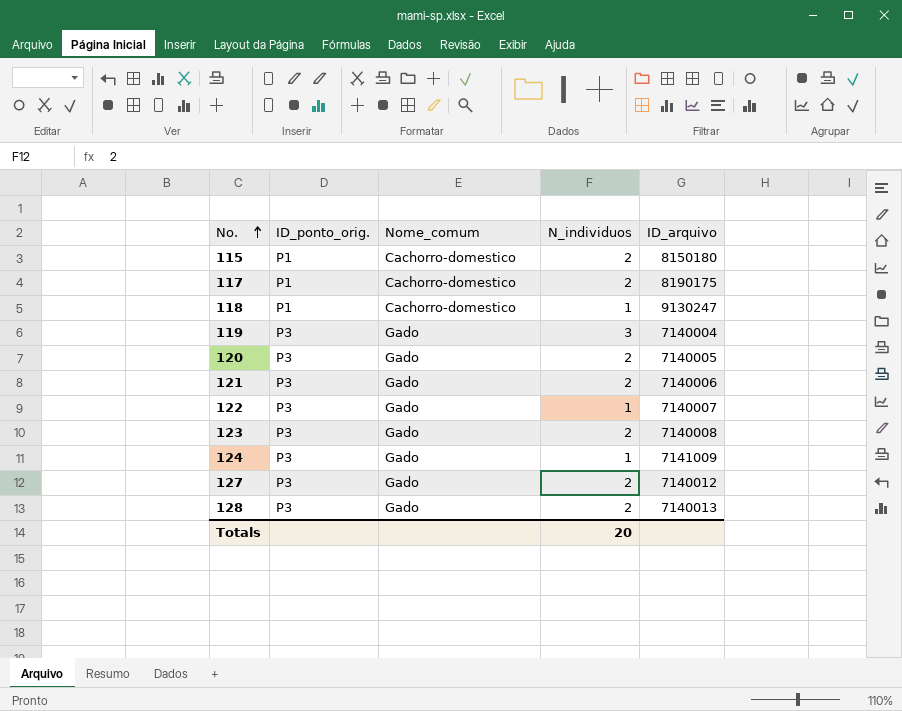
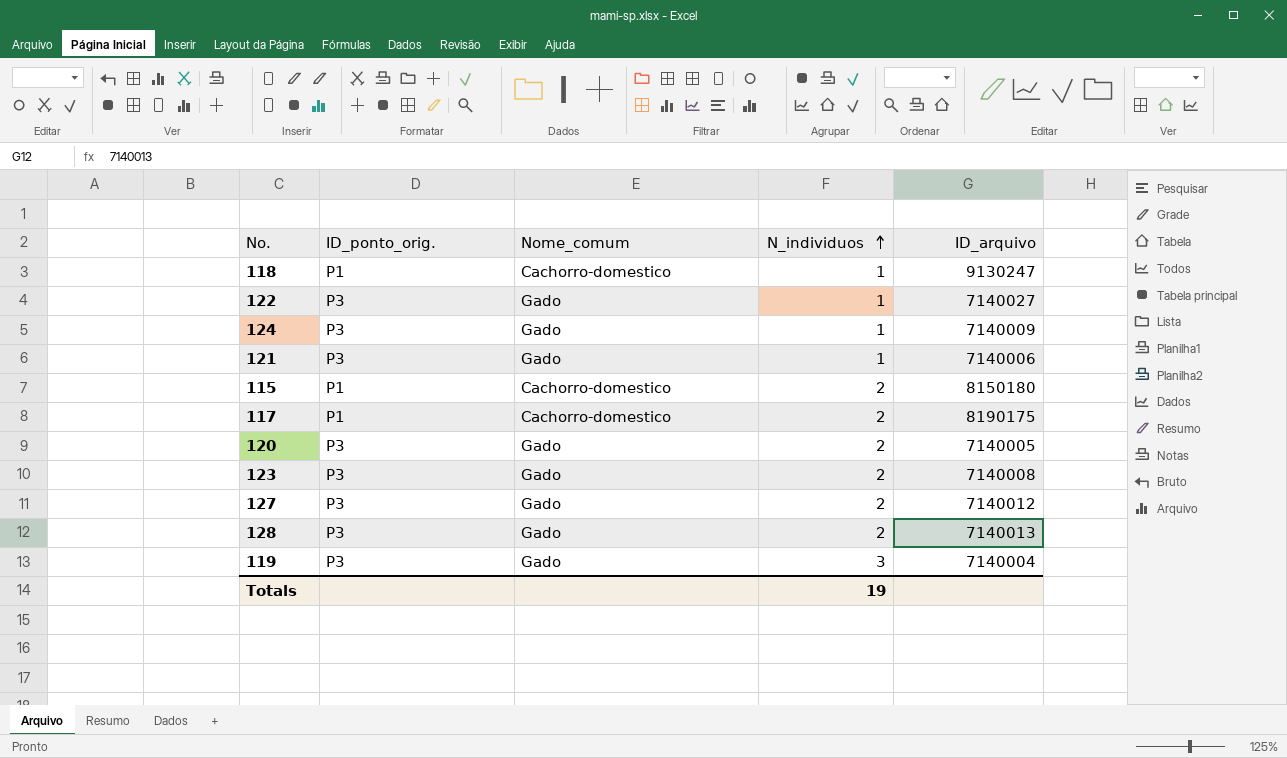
row order: No. ascending -> N_individuos ascending
122 | ID_arquivo: 7140007 -> 7140027
124 | ID_arquivo: 7141009 -> 7140009
121 | N_individuos: 2 -> 1
Totals | N_individuos: 20 -> 19

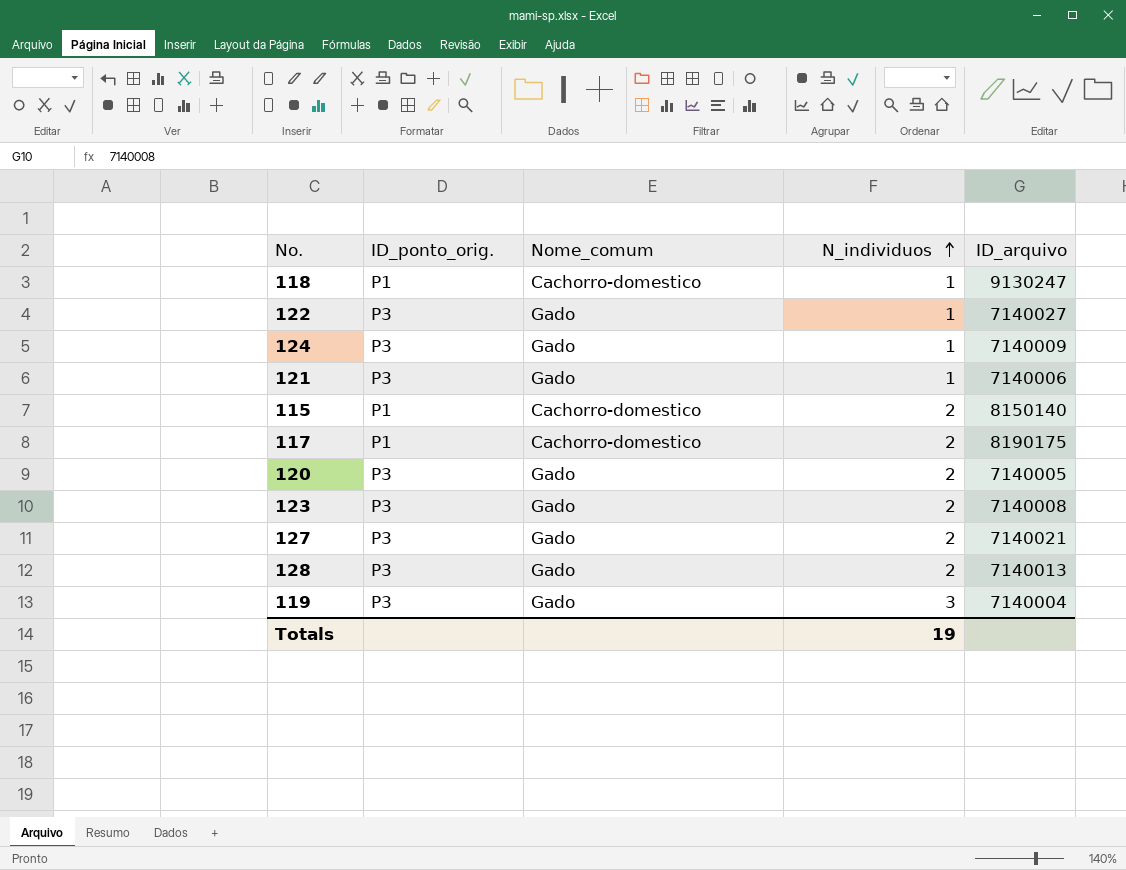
115 | ID_arquivo: 8150180 -> 8150140
127 | ID_arquivo: 7140012 -> 7140021

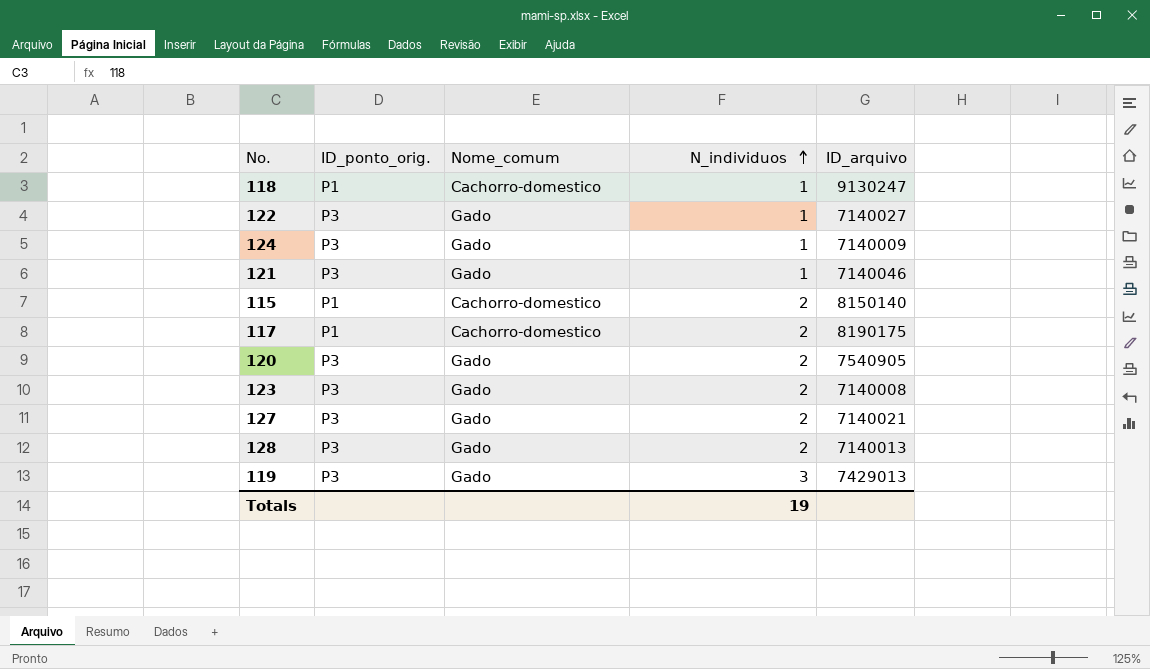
121 | ID_arquivo: 7140006 -> 7140046
120 | ID_arquivo: 7140005 -> 7540905
119 | ID_arquivo: 7140004 -> 7429013

